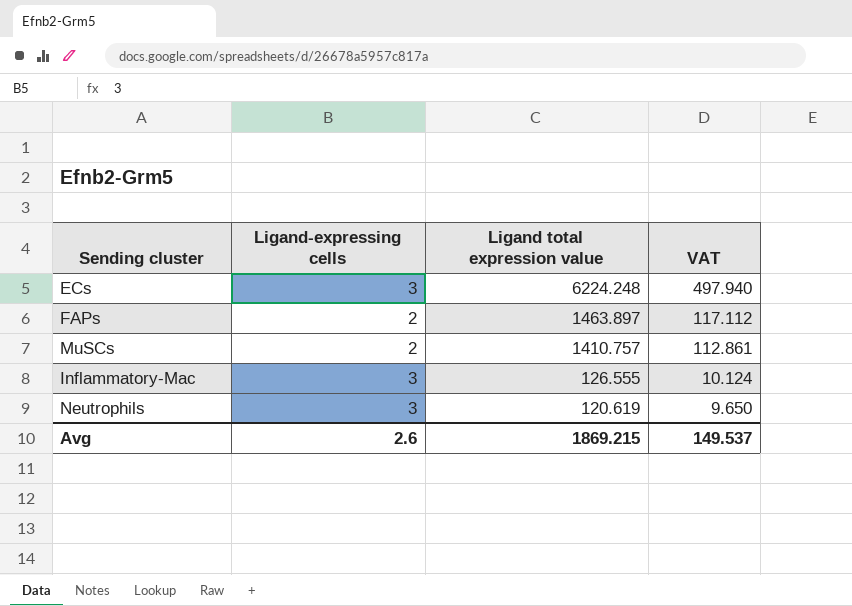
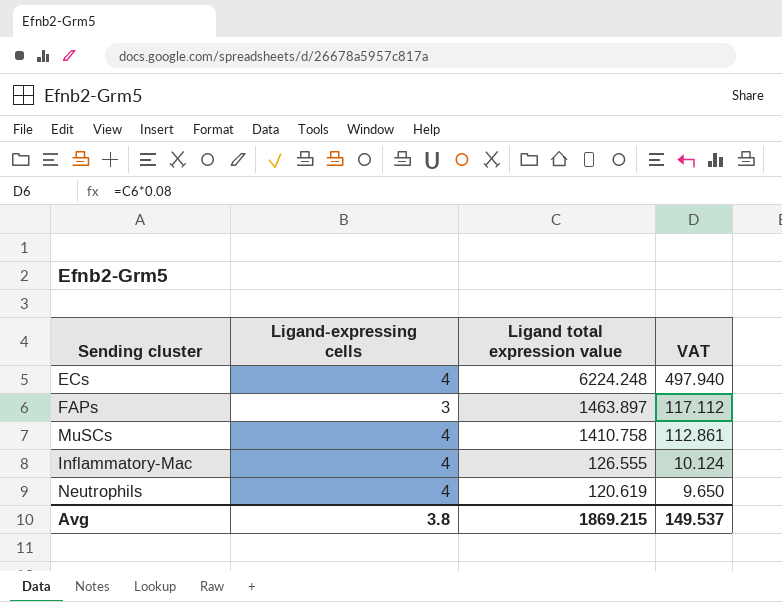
ECs | Ligand-expressing cells: 3 -> 4
FAPs | Ligand-expressing cells: 2 -> 3
MuSCs | Ligand-expressing cells: 2 -> 4
MuSCs | Ligand total expression value: 1410.757 -> 1410.758
Inflammatory-Mac | Ligand-expressing cells: 3 -> 4
Neutrophils | Ligand-expressing cells: 3 -> 4
Avg | Ligand-expressing cells: 2.6 -> 3.8

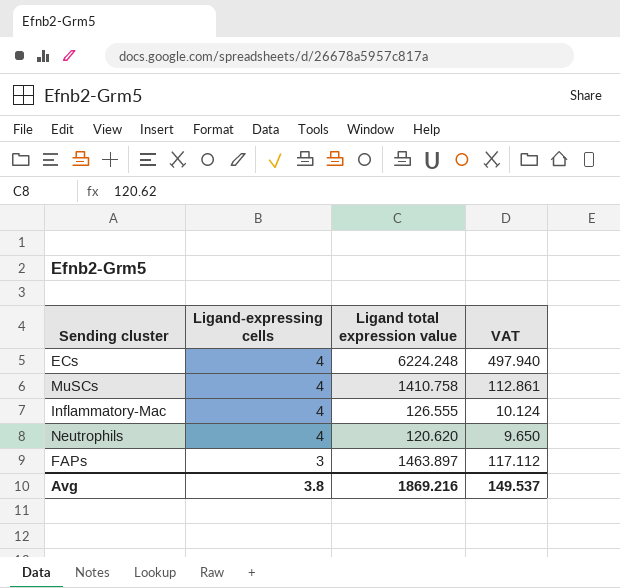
row order: Ligand total expression value descending -> Ligand-expressing cells descending
Neutrophils | Ligand total expression value: 120.619 -> 120.620
Avg | Ligand total expression value: 1869.215 -> 1869.216

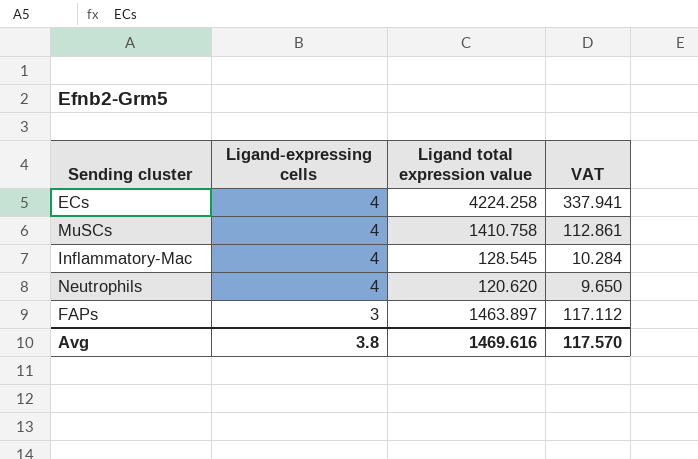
ECs | Ligand total expression value: 6224.248 -> 4224.258
ECs | VAT: 497.940 -> 337.941
Inflammatory-Mac | Ligand total expression value: 126.555 -> 128.545
Inflammatory-Mac | VAT: 10.124 -> 10.284
Avg | Ligand total expression value: 1869.216 -> 1469.616
Avg | VAT: 149.537 -> 117.570

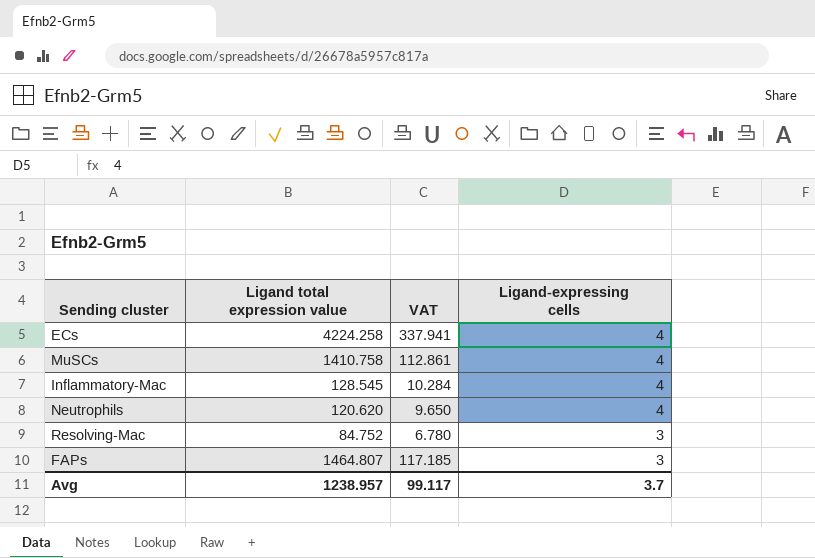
column Ligand-expressing cells | position: 2 -> 4
row Resolving-Mac: none -> 84.752 | 6.780 | 3
FAPs | Ligand total expression value: 1463.897 -> 1464.807
FAPs | VAT: 117.112 -> 117.185
Avg | Ligand total expression value: 1469.616 -> 1238.957
Avg | VAT: 117.570 -> 99.117
Avg | Ligand-expressing cells: 3.8 -> 3.7

